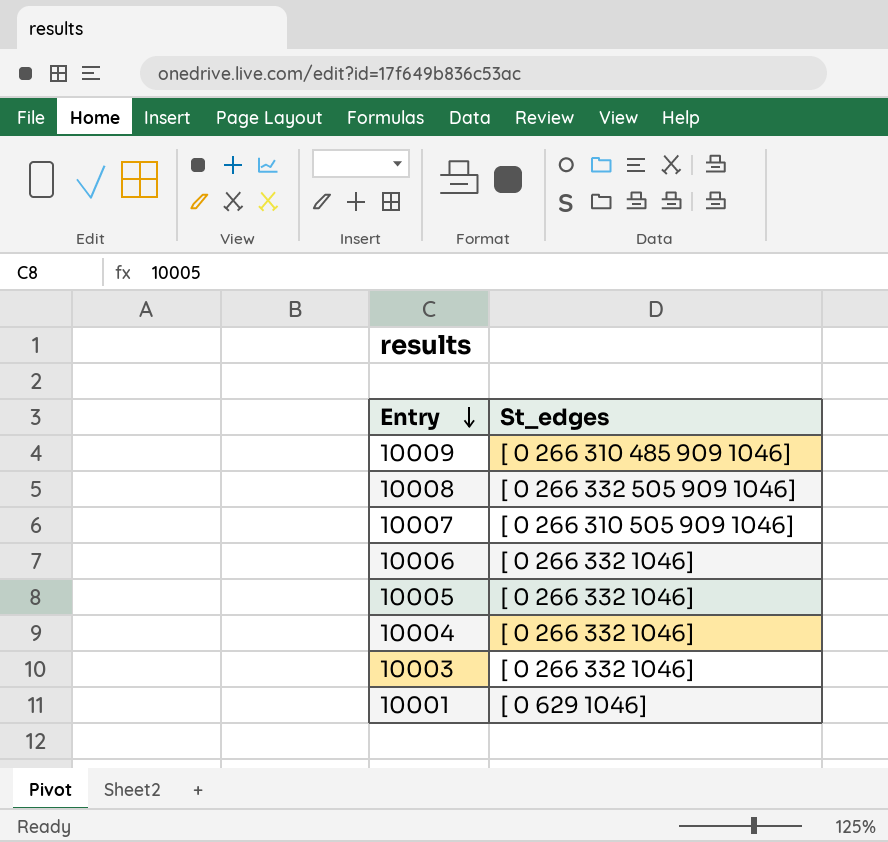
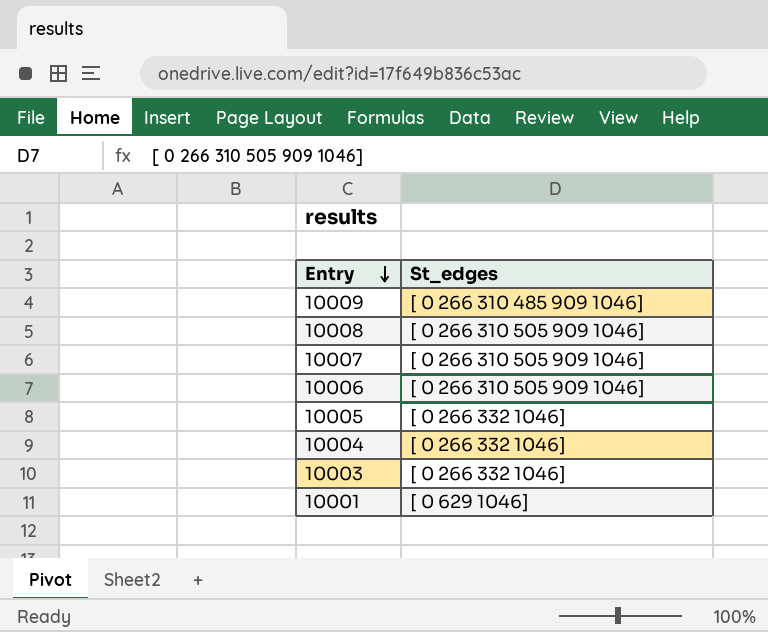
10008 | St_edges: [ 0 266 332 505 909 1046] -> [ 0 266 310 505 909 1046]
10006 | St_edges: [ 0 266 332 1046] -> [ 0 266 310 505 909 1046]

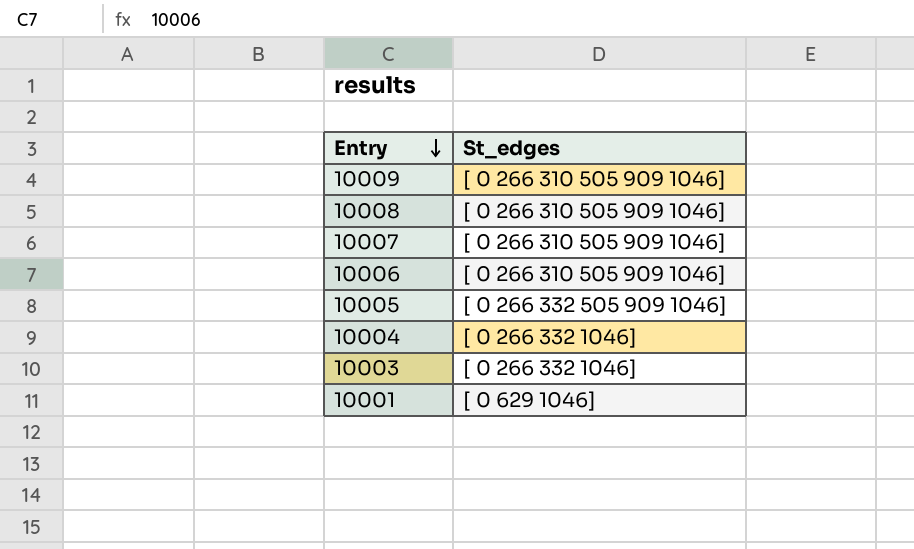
10009 | St_edges: [ 0 266 310 485 909 1046] -> [ 0 266 310 505 909 1046]
10005 | St_edges: [ 0 266 332 1046] -> [ 0 266 332 505 909 1046]

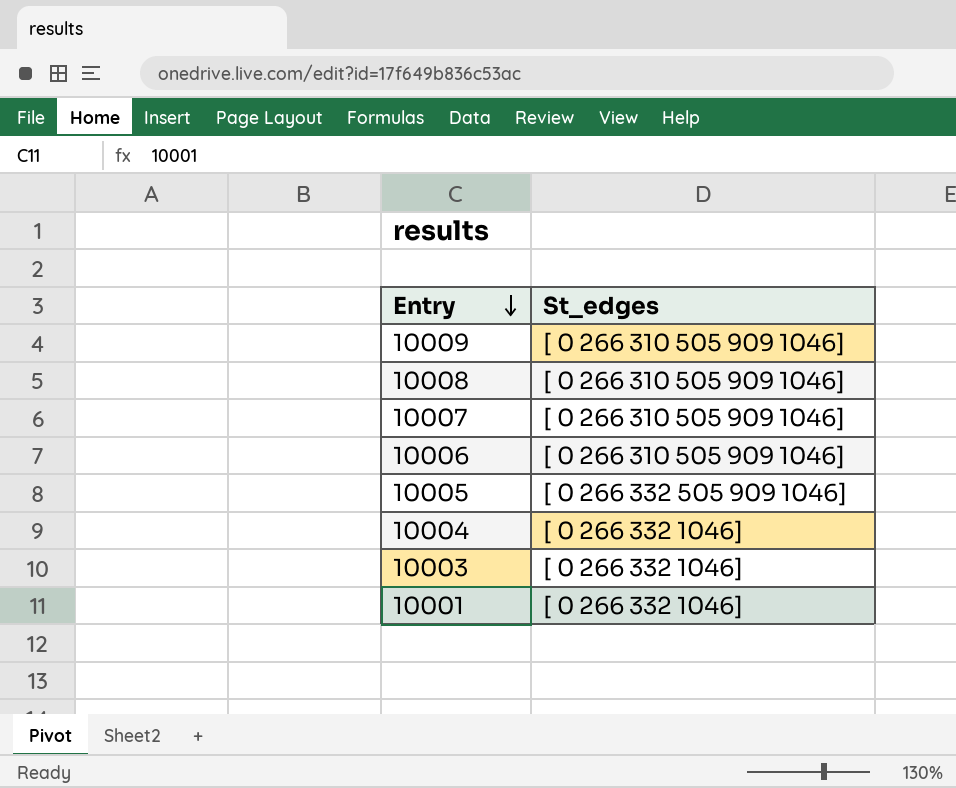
10001 | St_edges: [ 0 629 1046] -> [ 0 266 332 1046]

